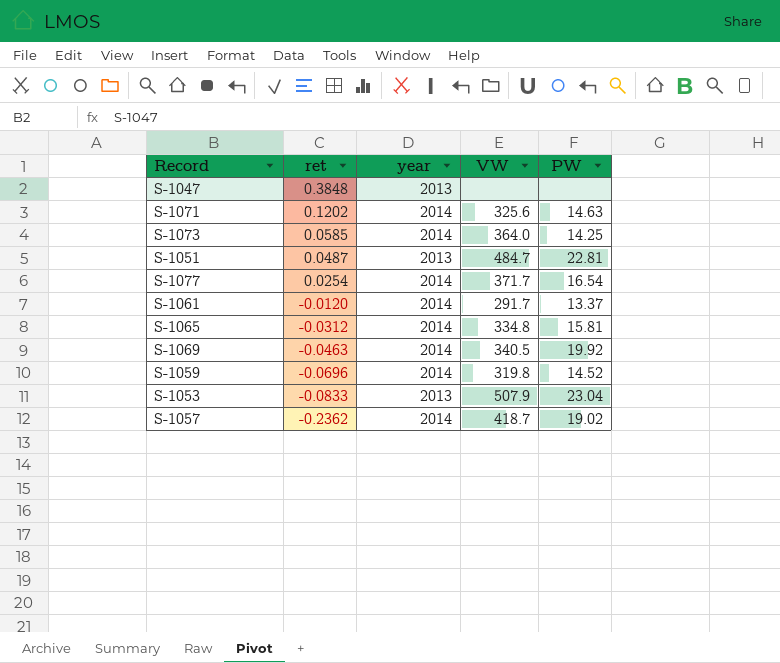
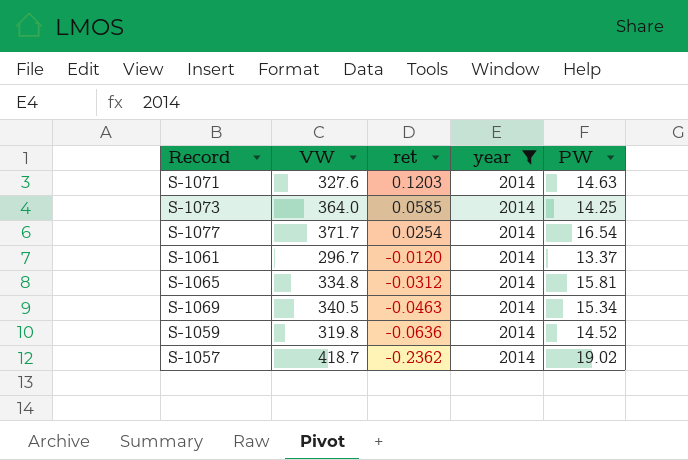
filter: none -> year = 2014
column VW | position: 4 -> 2
S-1071 | VW: 325.6 -> 327.6
S-1071 | ret: 0.1202 -> 0.1203
S-1061 | VW: 291.7 -> 296.7
S-1069 | PW: 19.92 -> 15.34
S-1059 | ret: -0.0696 -> -0.0636

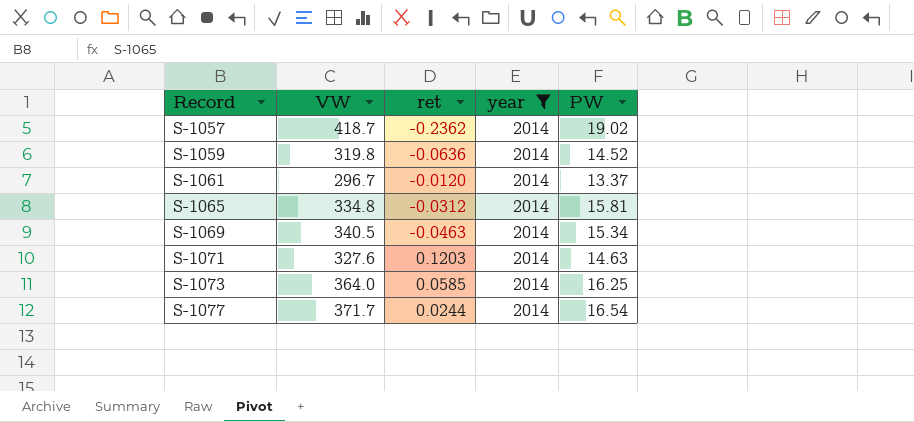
row order: ret descending -> Record ascending
S-1073 | PW: 14.25 -> 16.25
S-1077 | ret: 0.0254 -> 0.0244

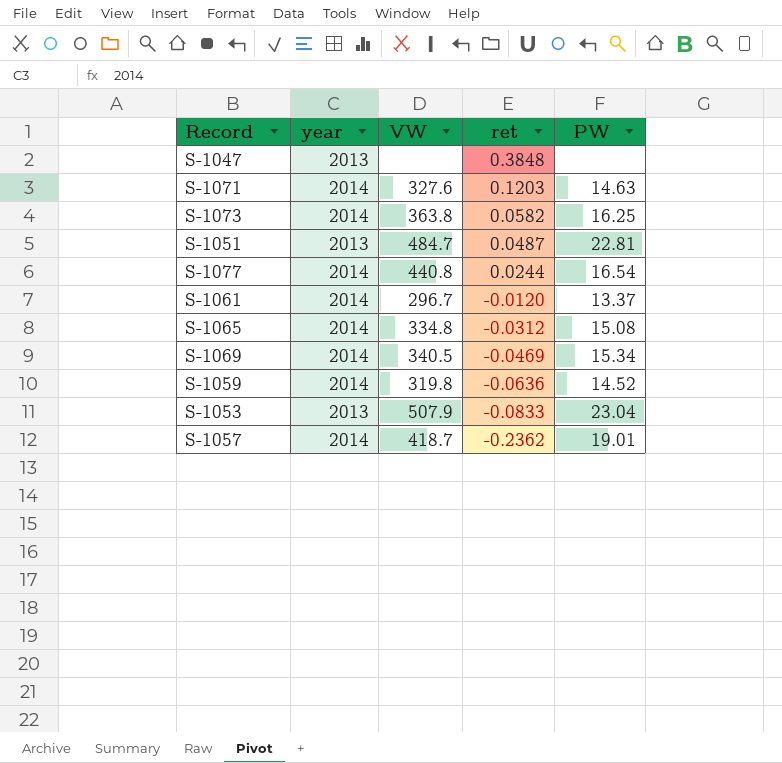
filter: year = 2014 -> none
row order: Record ascending -> ret descending
column year | position: 4 -> 2
S-1073 | VW: 364.0 -> 363.8
S-1073 | ret: 0.0585 -> 0.0582
S-1077 | VW: 371.7 -> 440.8
S-1065 | PW: 15.81 -> 15.08
S-1069 | ret: -0.0463 -> -0.0469
S-1057 | PW: 19.02 -> 19.01

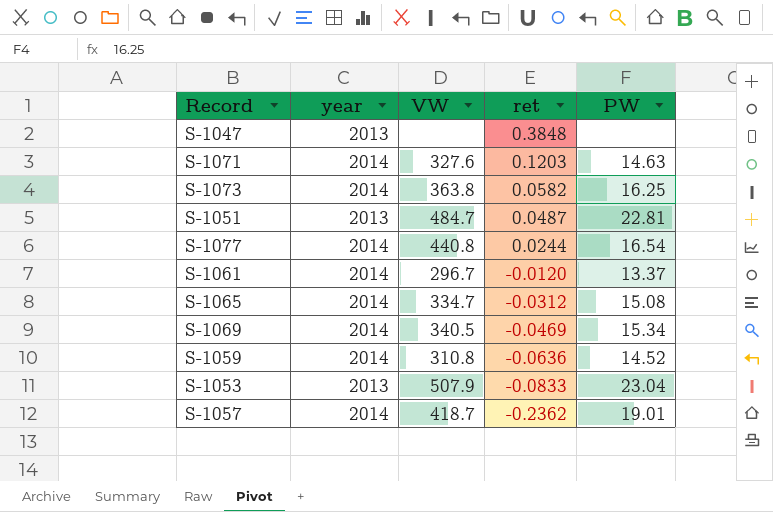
S-1065 | VW: 334.8 -> 334.7
S-1059 | VW: 319.8 -> 310.8

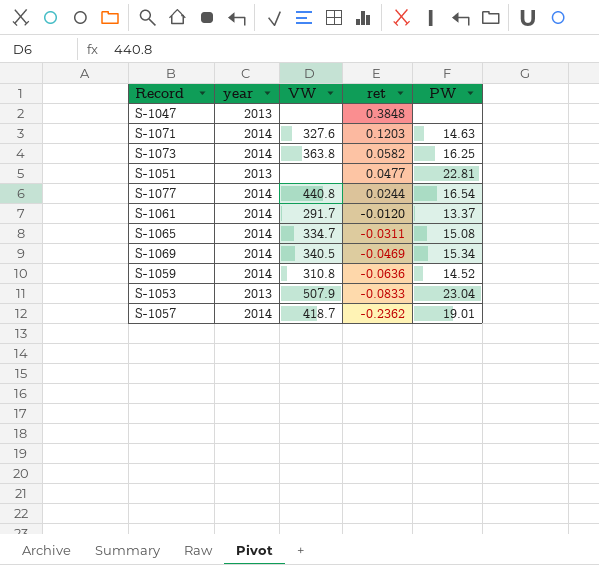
S-1051 | VW: 484.7 -> none
S-1051 | ret: 0.0487 -> 0.0477
S-1061 | VW: 296.7 -> 291.7
S-1065 | ret: -0.0312 -> -0.0311

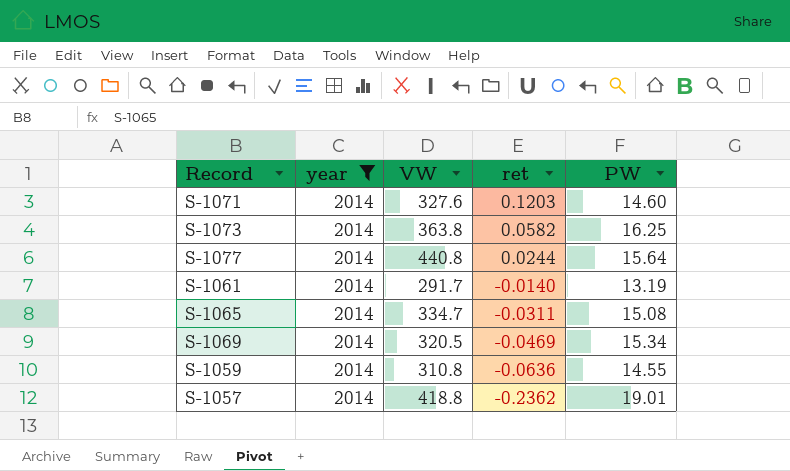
filter: none -> year = 2014
S-1071 | PW: 14.63 -> 14.60
S-1077 | PW: 16.54 -> 15.64
S-1061 | ret: -0.0120 -> -0.0140
S-1061 | PW: 13.37 -> 13.19
S-1069 | VW: 340.5 -> 320.5
S-1059 | PW: 14.52 -> 14.55
S-1057 | VW: 418.7 -> 418.8

